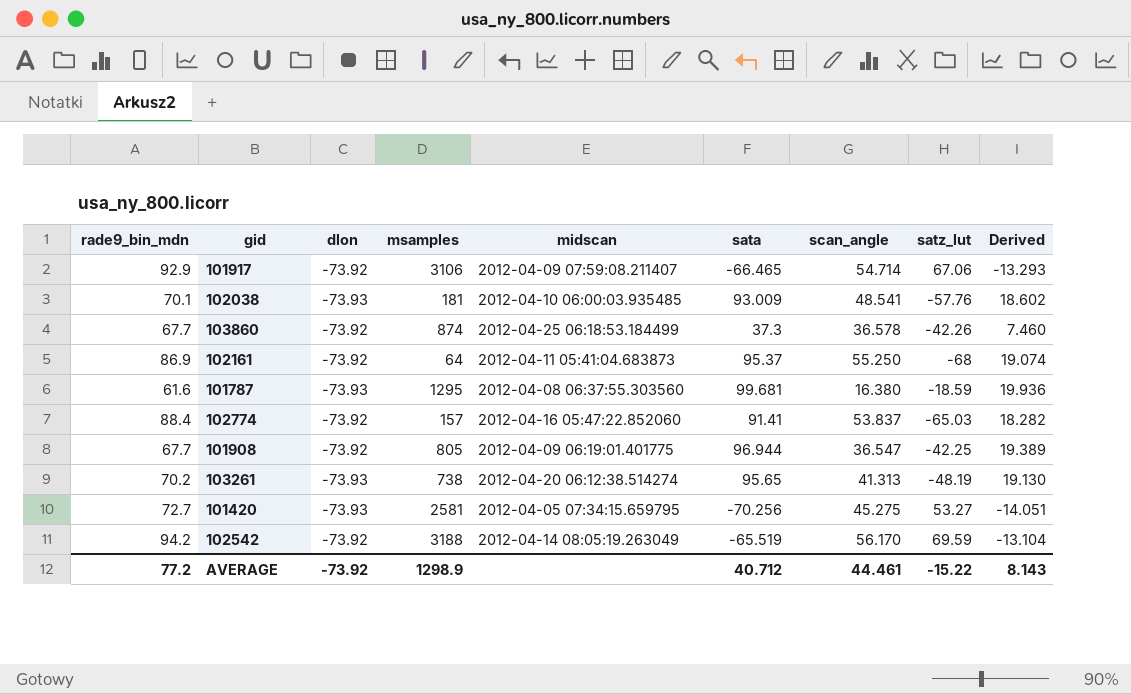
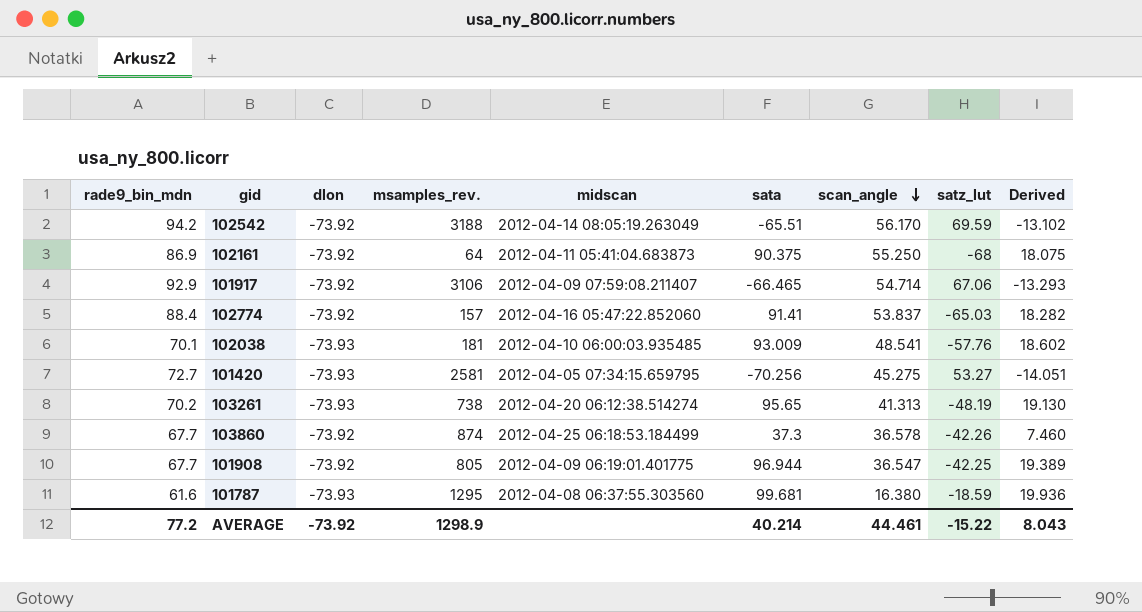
row order: none -> scan_angle descending
column name: msamples -> msamples_rev.
102542 | sata: -65.519 -> -65.51
102542 | Derived: -13.104 -> -13.102
102161 | sata: 95.37 -> 90.375
102161 | Derived: 19.074 -> 18.075
AVERAGE | sata: 40.712 -> 40.214
AVERAGE | Derived: 8.143 -> 8.043

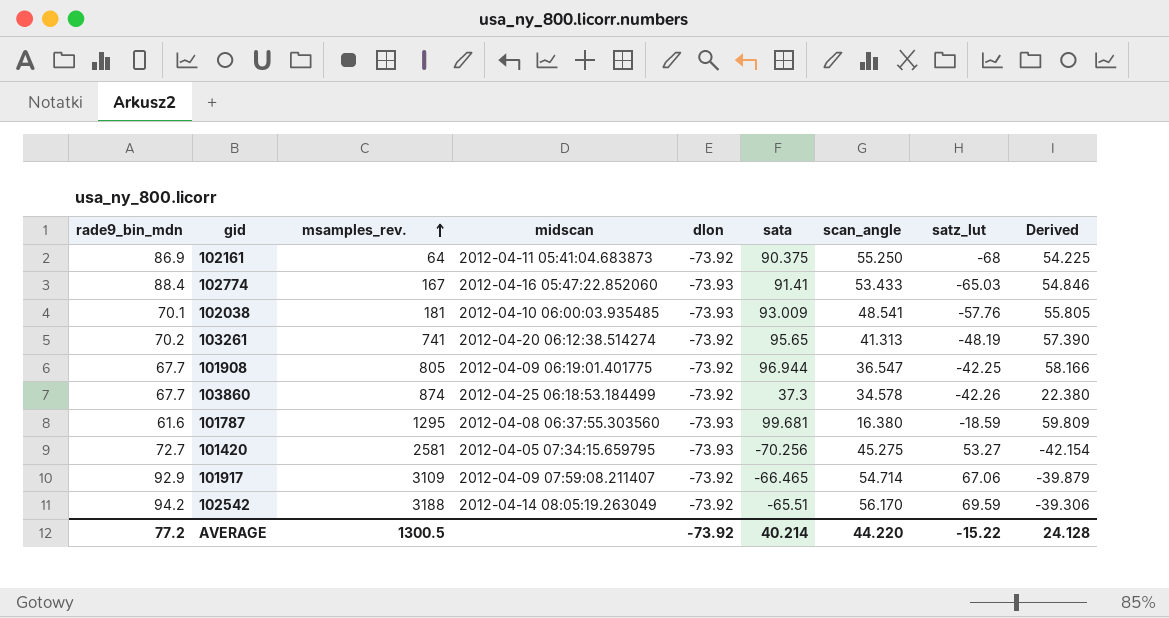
row order: scan_angle descending -> msamples_rev. ascending
column dlon | position: 3 -> 5
column Derived | formula: [sata] * 0.2 -> [sata] * 0.6
102774 | msamples_rev.: 157 -> 167
102774 | dlon: -73.92 -> -73.93
102774 | scan_angle: 53.837 -> 53.433
103261 | msamples_rev.: 738 -> 741
103261 | dlon: -73.93 -> -73.92
103860 | scan_angle: 36.578 -> 34.578
101917 | msamples_rev.: 3106 -> 3109
AVERAGE | msamples_rev.: 1298.9 -> 1300.5
AVERAGE | scan_angle: 44.461 -> 44.220
AVERAGE | Derived: 8.043 -> 24.128

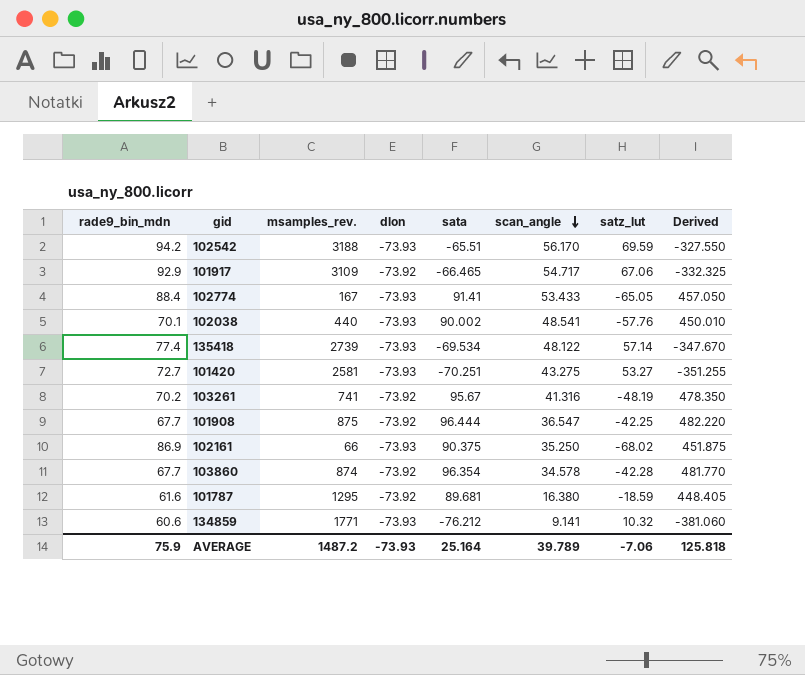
row order: msamples_rev. ascending -> scan_angle descending
column midscan | position: 4 -> none
column Derived | formula: [sata] * 0.6 -> [sata] * 5
102542 | dlon: -73.92 -> -73.93
101917 | scan_angle: 54.714 -> 54.717
102774 | satz_lut: -65.03 -> -65.05
102038 | msamples_rev.: 181 -> 440
102038 | sata: 93.009 -> 90.002
row 135418: none -> 77.4 | 2739 | -73.93 | -69.534 | 48.122 | 57.14 | -347.670
101420 | sata: -70.256 -> -70.251
101420 | scan_angle: 45.275 -> 43.275
103261 | sata: 95.65 -> 95.67
103261 | scan_angle: 41.313 -> 41.316
101908 | msamples_rev.: 805 -> 875
101908 | sata: 96.944 -> 96.444
102161 | msamples_rev.: 64 -> 66
102161 | dlon: -73.92 -> -73.93
102161 | scan_angle: 55.250 -> 35.250
102161 | satz_lut: -68 -> -68.02
103860 | sata: 37.3 -> 96.354
103860 | satz_lut: -42.26 -> -42.28
101787 | dlon: -73.93 -> -73.92
101787 | sata: 99.681 -> 89.681
row 134859: none -> 60.6 | 1771 | -73.93 | -76.212 | 9.141 | 10.32 | -381.060
AVERAGE | rade9_bin_mdn: 77.2 -> 75.9
AVERAGE | msamples_rev.: 1300.5 -> 1487.2
AVERAGE | dlon: -73.92 -> -73.93
AVERAGE | sata: 40.214 -> 25.164
AVERAGE | scan_angle: 44.220 -> 39.789
AVERAGE | satz_lut: -15.22 -> -7.06
AVERAGE | Derived: 24.128 -> 125.818

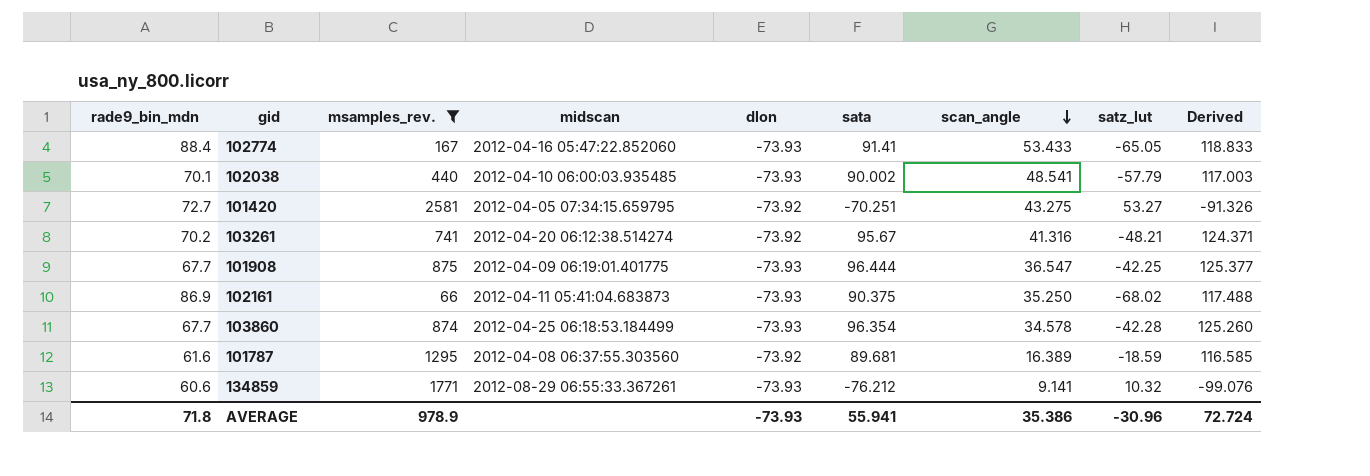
filter: none -> msamples_rev. <= 2581
column midscan | position: none -> 4
column Derived | formula: [sata] * 5 -> [sata] * 1.3
102038 | satz_lut: -57.76 -> -57.79
101420 | dlon: -73.93 -> -73.92
103261 | satz_lut: -48.19 -> -48.21
101908 | dlon: -73.92 -> -73.93
103860 | dlon: -73.92 -> -73.93
101787 | scan_angle: 16.380 -> 16.389
AVERAGE | rade9_bin_mdn: 75.9 -> 71.8
AVERAGE | msamples_rev.: 1487.2 -> 978.9
AVERAGE | sata: 25.164 -> 55.941
AVERAGE | scan_angle: 39.789 -> 35.386
AVERAGE | satz_lut: -7.06 -> -30.96
AVERAGE | Derived: 125.818 -> 72.724

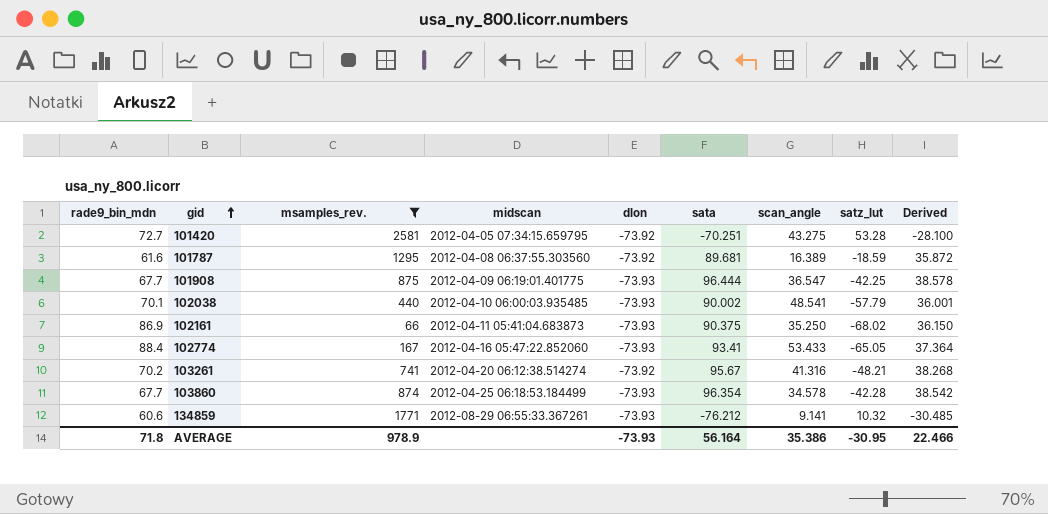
row order: scan_angle descending -> gid ascending
column Derived | formula: [sata] * 1.3 -> [sata] * 0.4
101420 | satz_lut: 53.27 -> 53.28
102774 | sata: 91.41 -> 93.41
AVERAGE | sata: 55.941 -> 56.164
AVERAGE | satz_lut: -30.96 -> -30.95
AVERAGE | Derived: 72.724 -> 22.466

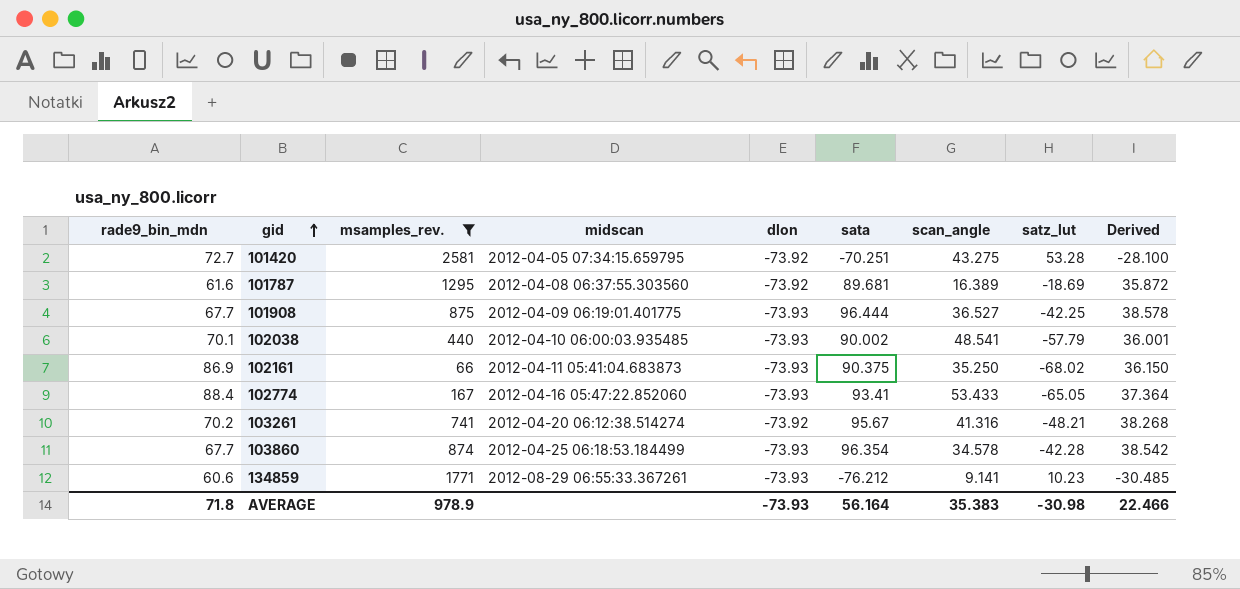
101787 | satz_lut: -18.59 -> -18.69
101908 | scan_angle: 36.547 -> 36.527
134859 | satz_lut: 10.32 -> 10.23
AVERAGE | scan_angle: 35.386 -> 35.383
AVERAGE | satz_lut: -30.95 -> -30.98

